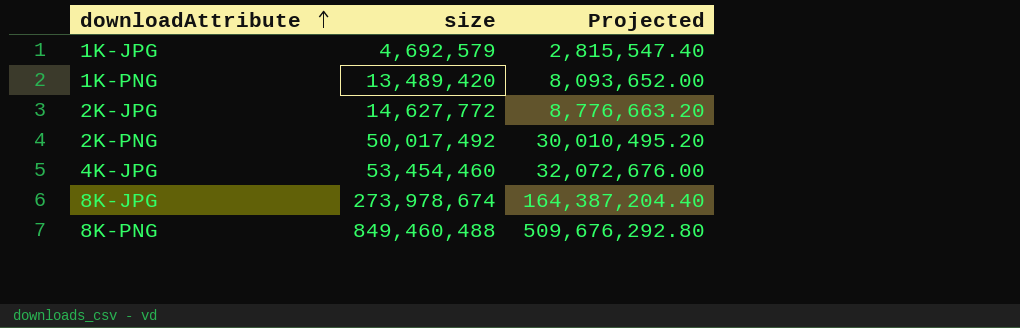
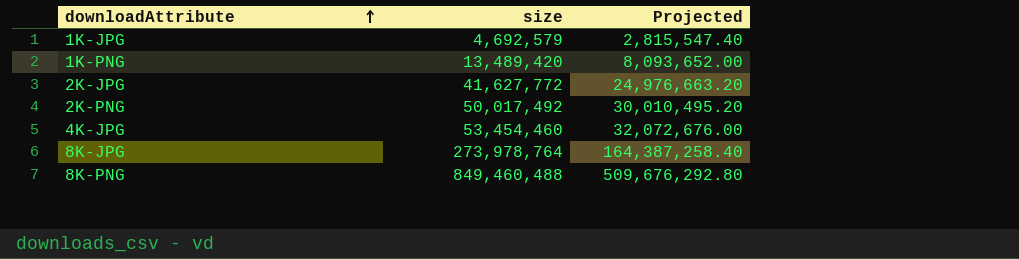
2K-JPG | size: 14,627,772 -> 41,627,772
2K-JPG | Projected: 8,776,663.20 -> 24,976,663.20
8K-JPG | size: 273,978,674 -> 273,978,764
8K-JPG | Projected: 164,387,204.40 -> 164,387,258.40

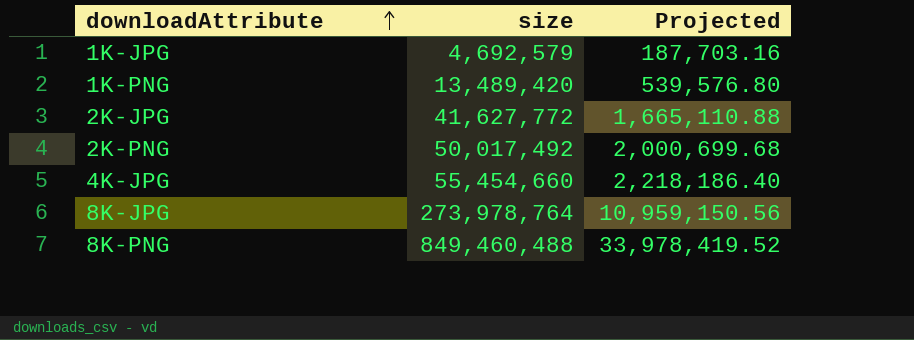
column Projected | formula: [size] * 0.6 -> [size] * 0.04
4K-JPG | size: 53,454,460 -> 55,454,660

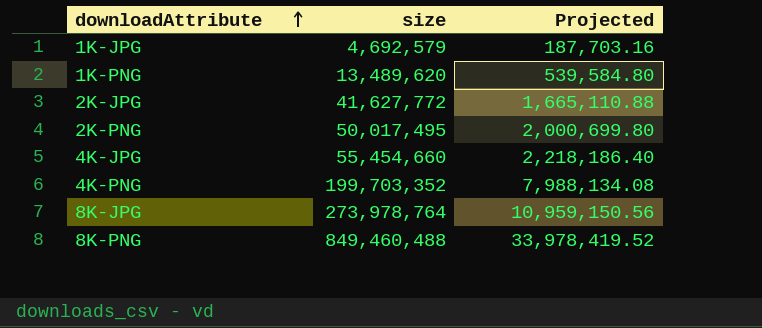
1K-PNG | size: 13,489,420 -> 13,489,620
1K-PNG | Projected: 539,576.80 -> 539,584.80
2K-PNG | size: 50,017,492 -> 50,017,495
2K-PNG | Projected: 2,000,699.68 -> 2,000,699.80
row 4K-PNG: none -> 199,703,352 | 7,988,134.08

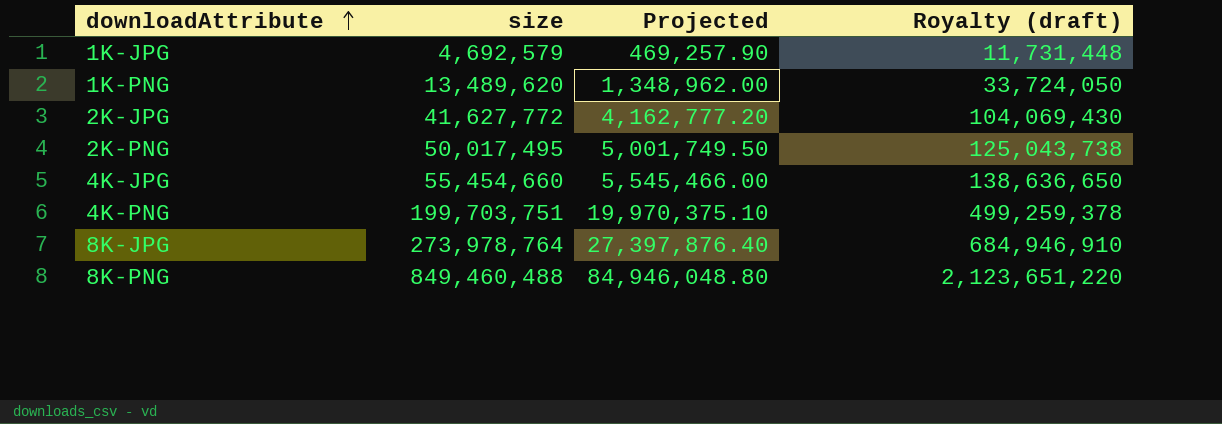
column Projected | formula: [size] * 0.04 -> [size] * 0.1
column Royalty (draft) | formula: none -> [size] * 2.5
4K-PNG | size: 199,703,352 -> 199,703,751

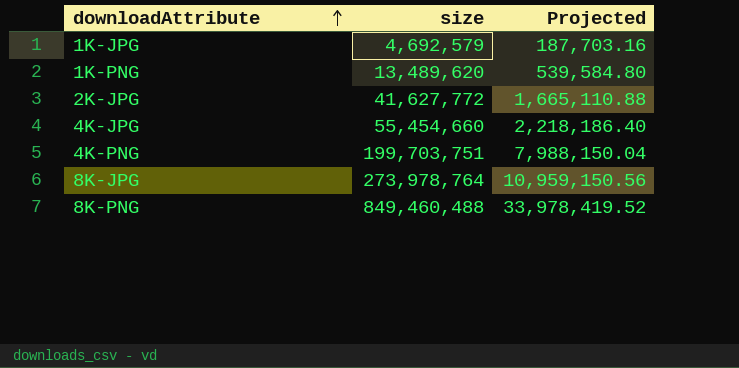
column Royalty (draft) | formula: [size] * 2.5 -> none
column Projected | formula: [size] * 0.1 -> [size] * 0.04
row 2K-PNG: 50,017,495 | 5,001,749.50 | 125,043,738 -> none

